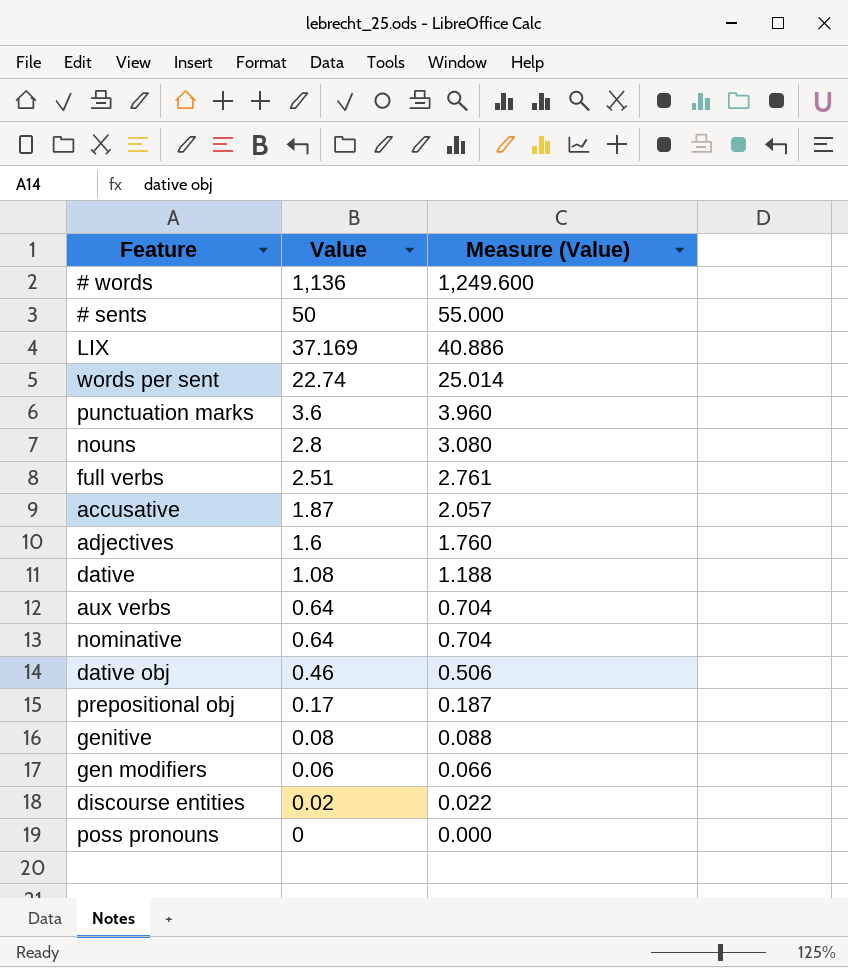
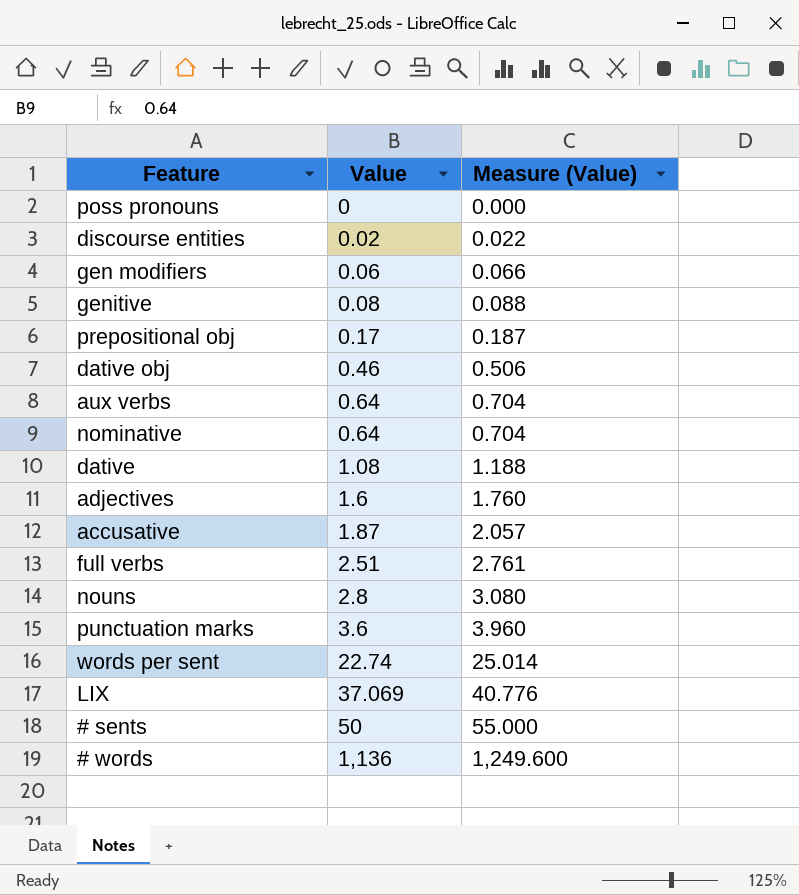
row order: Value descending -> Value ascending
LIX | Value: 37.169 -> 37.069
LIX | Measure (Value): 40.886 -> 40.776

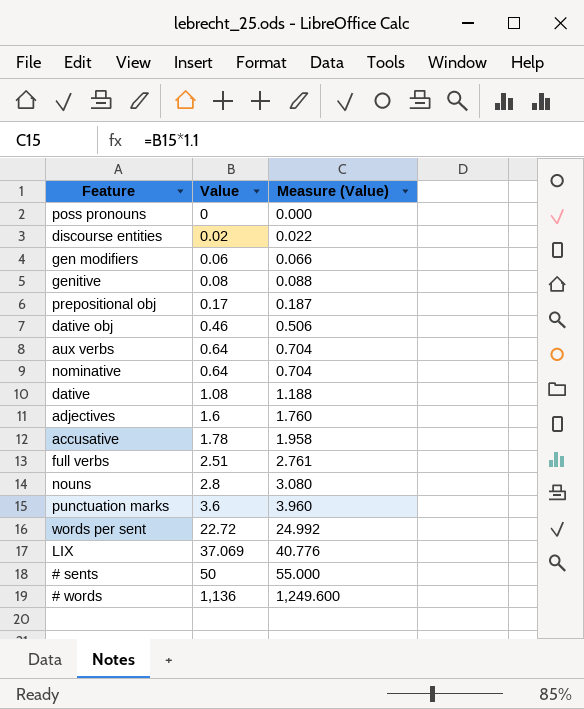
accusative | Value: 1.87 -> 1.78
accusative | Measure (Value): 2.057 -> 1.958
words per sent | Value: 22.74 -> 22.72
words per sent | Measure (Value): 25.014 -> 24.992

